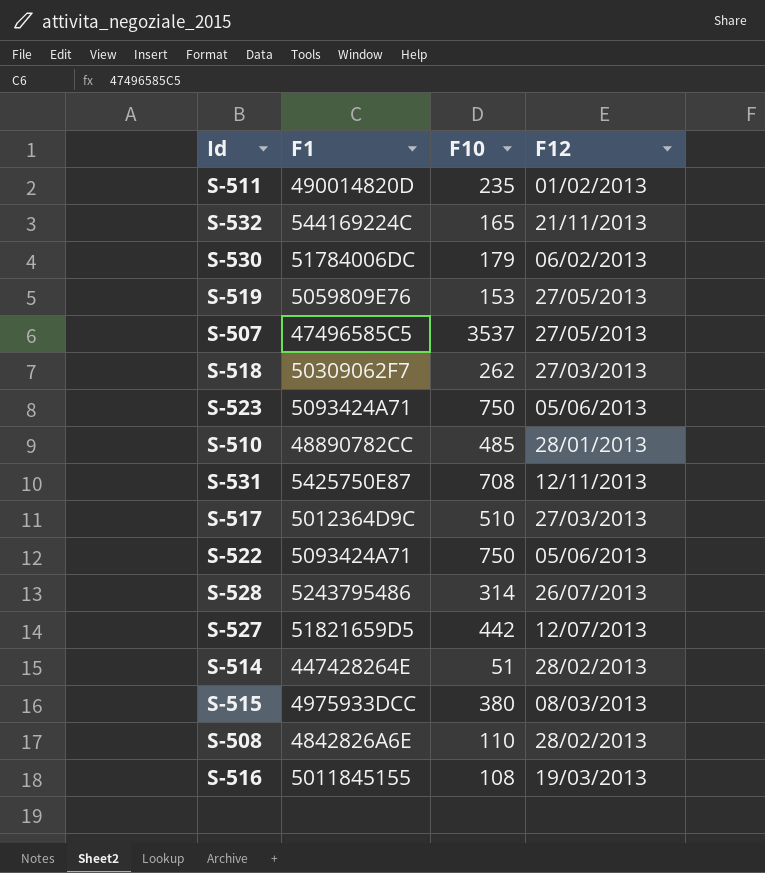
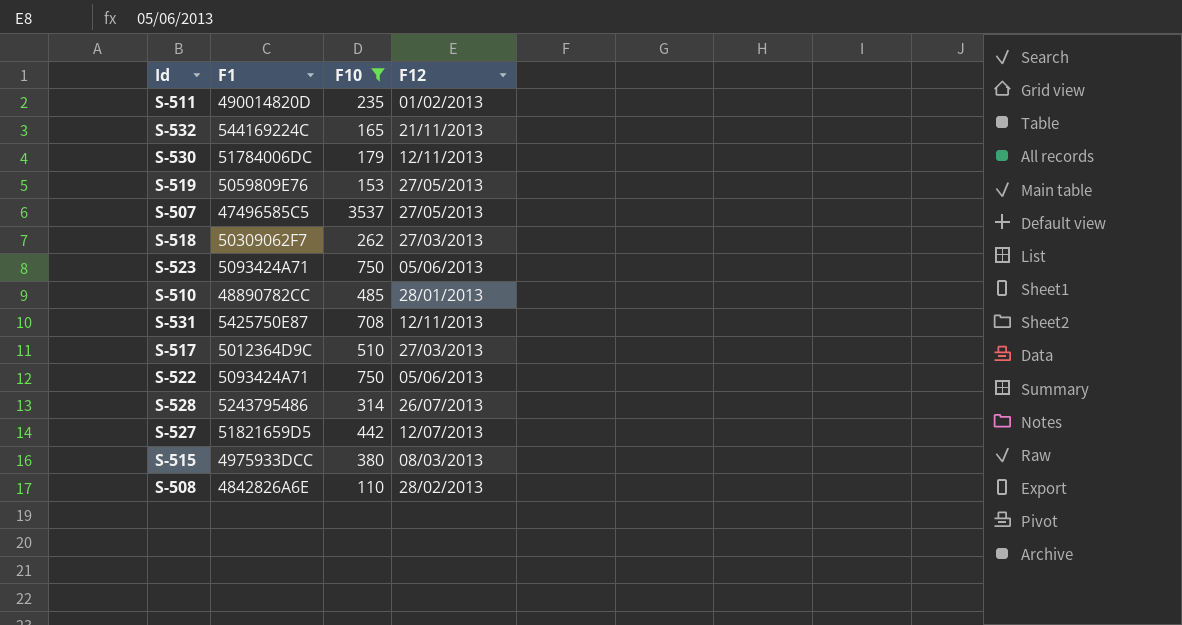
filter: none -> F10 >= 110
S-530 | F12: 06/02/2013 -> 12/11/2013

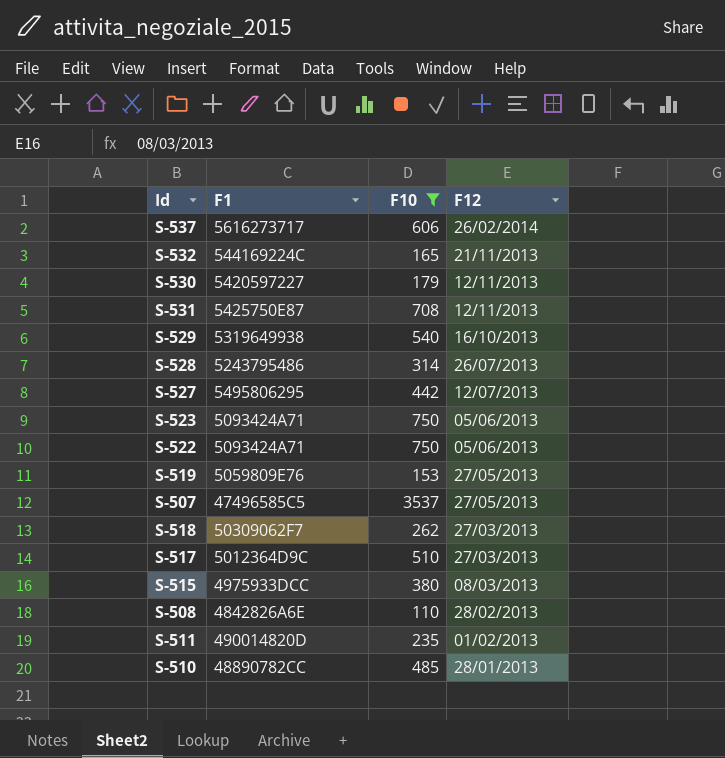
row order: none -> F12 descending
row S-537: none -> 5616273717 | 606 | 26/02/2014
S-530 | F1: 51784006DC -> 5420597227
row S-529: none -> 5319649938 | 540 | 16/10/2013
S-527 | F1: 51821659D5 -> 5495806295

